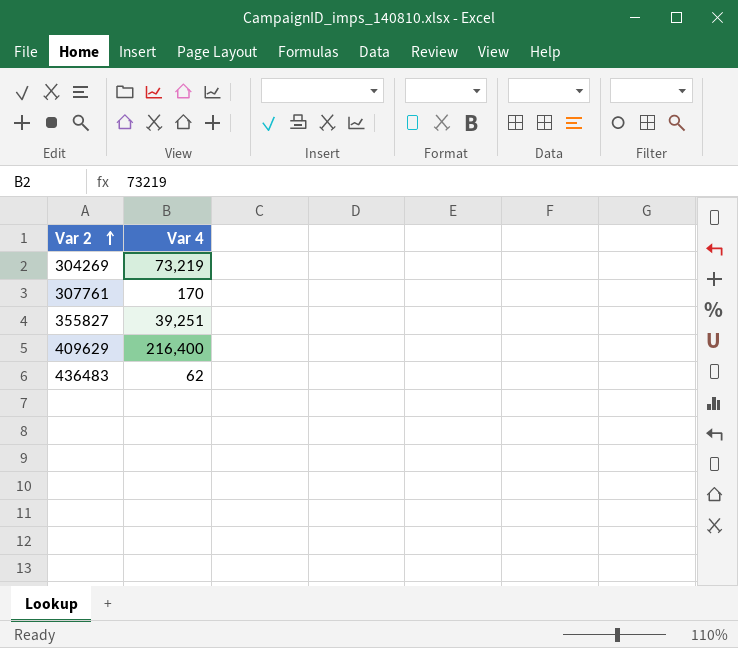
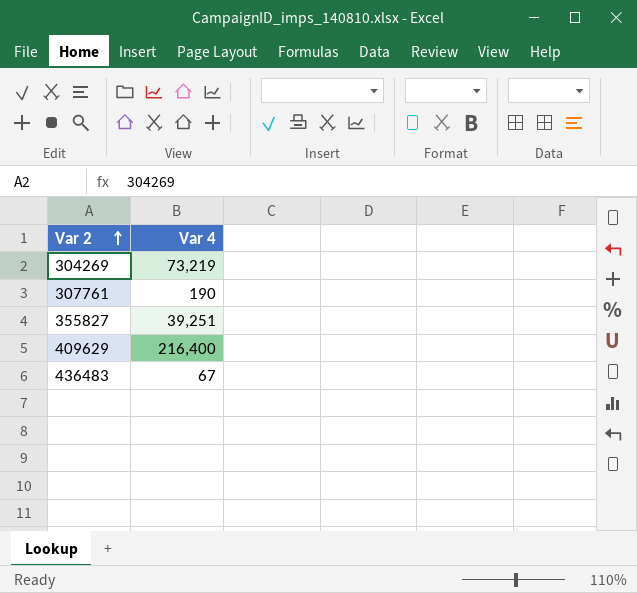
307761 | Var 4: 170 -> 190
436483 | Var 4: 62 -> 67

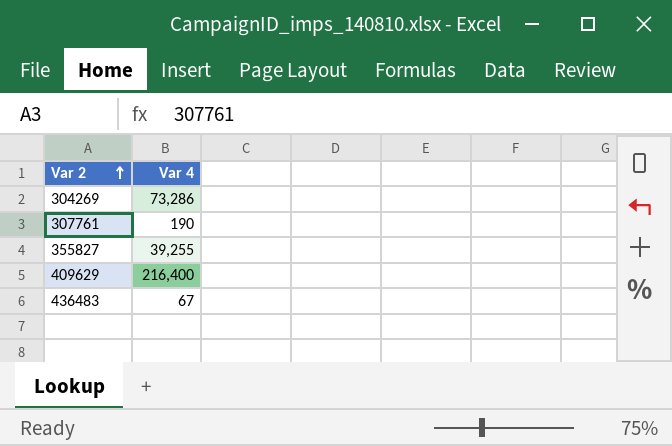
304269 | Var 4: 73,219 -> 73,286
355827 | Var 4: 39,251 -> 39,255

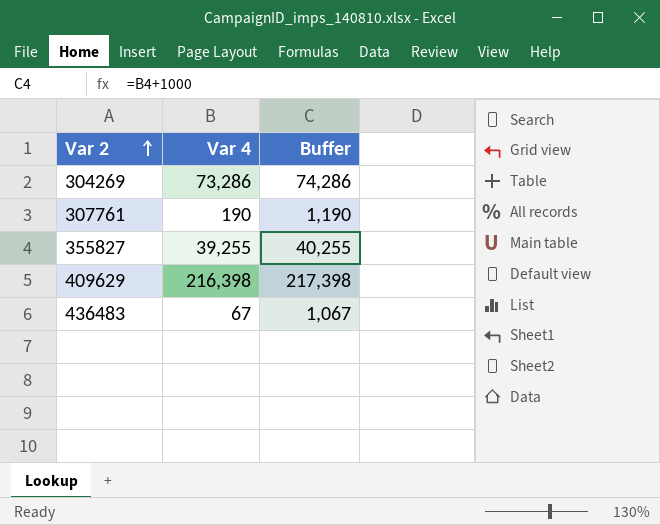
column Buffer | formula: none -> [Var 4] + 1000
409629 | Var 4: 216,400 -> 216,398

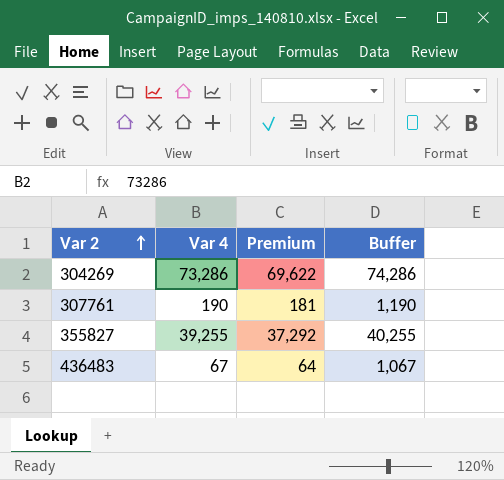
column Premium | formula: none -> [Var 4] * 0.95
row 409629: 216,398 | 217,398 -> none

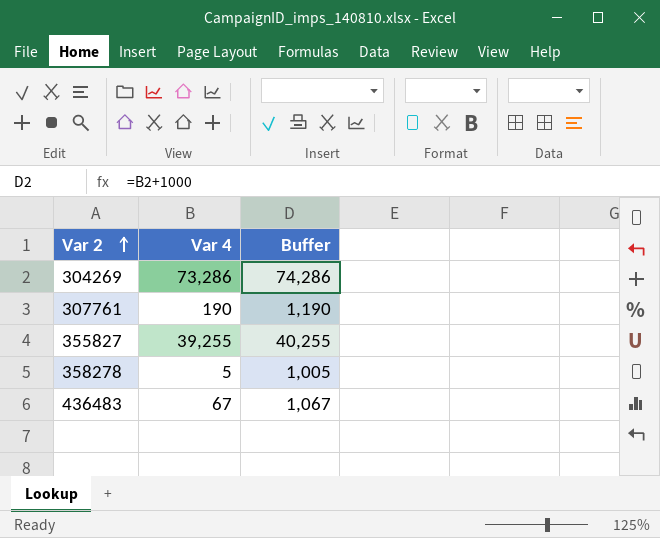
column Premium | formula: [Var 4] * 0.95 -> none
row 358278: none -> 5 | 1,005

